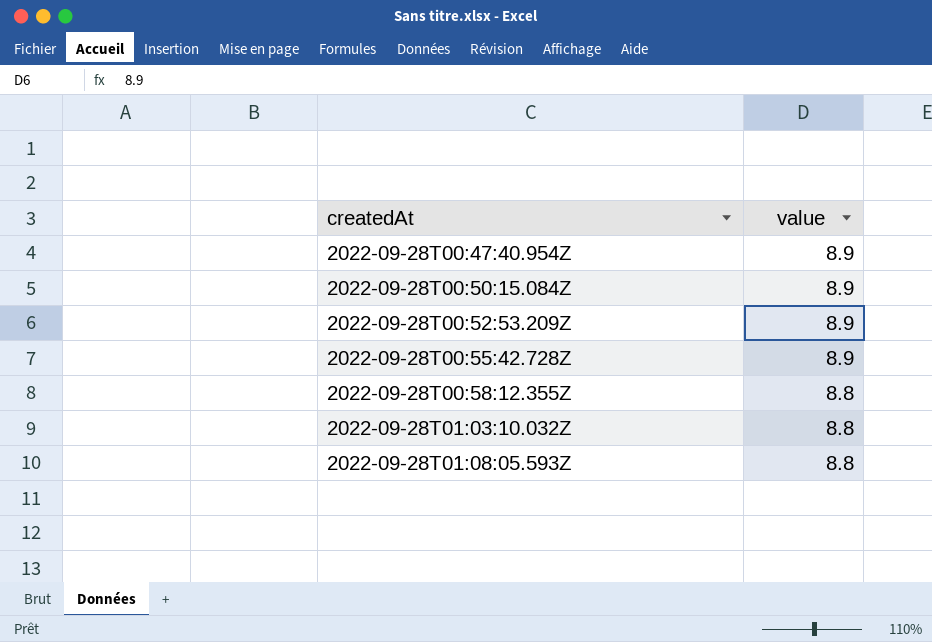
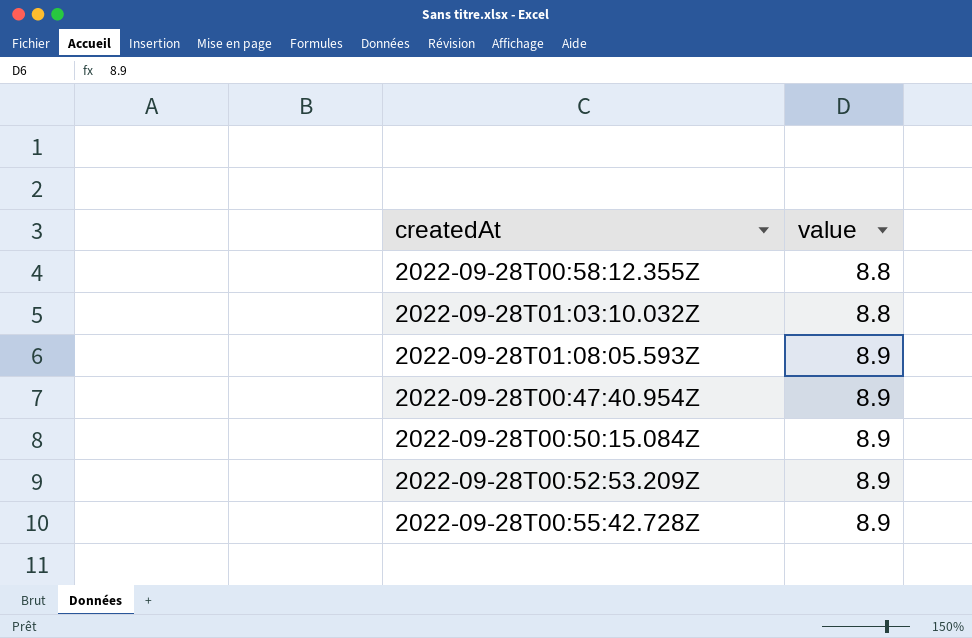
row order: createdAt ascending -> value ascending
2022-09-28T01:08:05.593Z | value: 8.8 -> 8.9

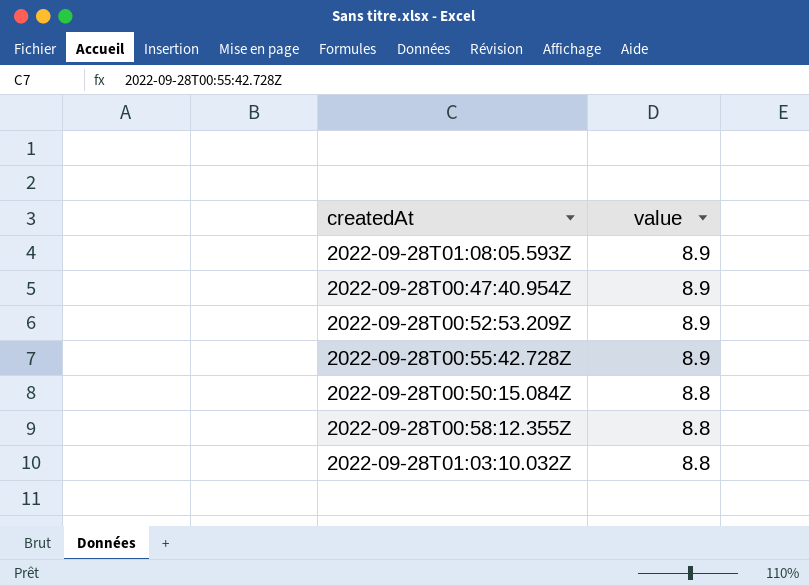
row order: value ascending -> value descending
2022-09-28T00:50:15.084Z | value: 8.9 -> 8.8

